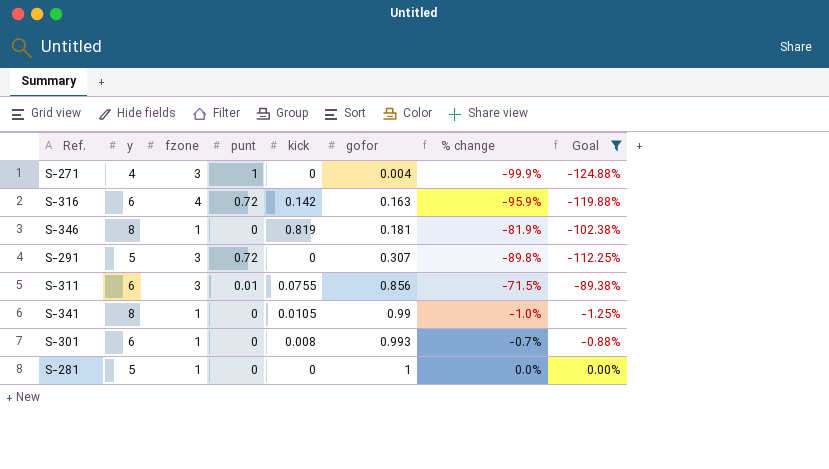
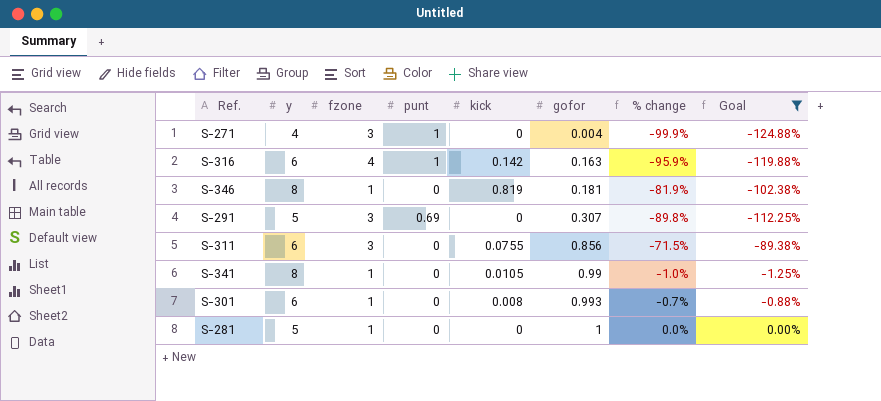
S-316 | punt: 0.72 -> 1
S-291 | punt: 0.72 -> 0.69
S-311 | punt: 0.01 -> 0

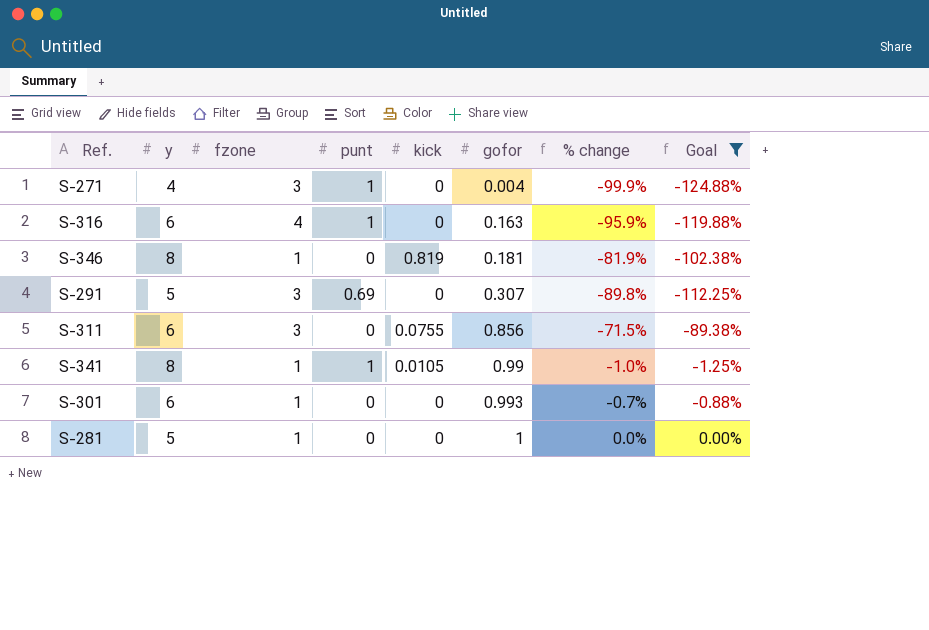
S-316 | kick: 0.142 -> 0
S-341 | punt: 0 -> 1
S-301 | kick: 0.008 -> 0

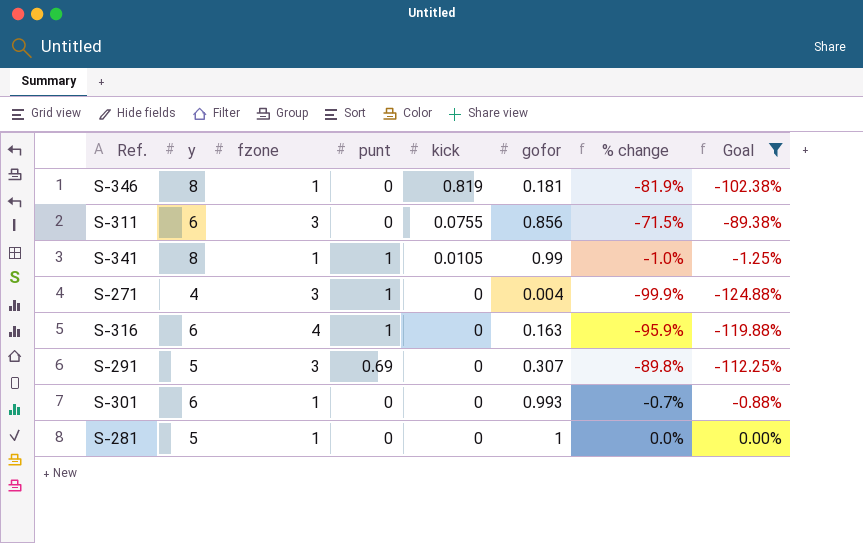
row order: gofor ascending -> kick descending

